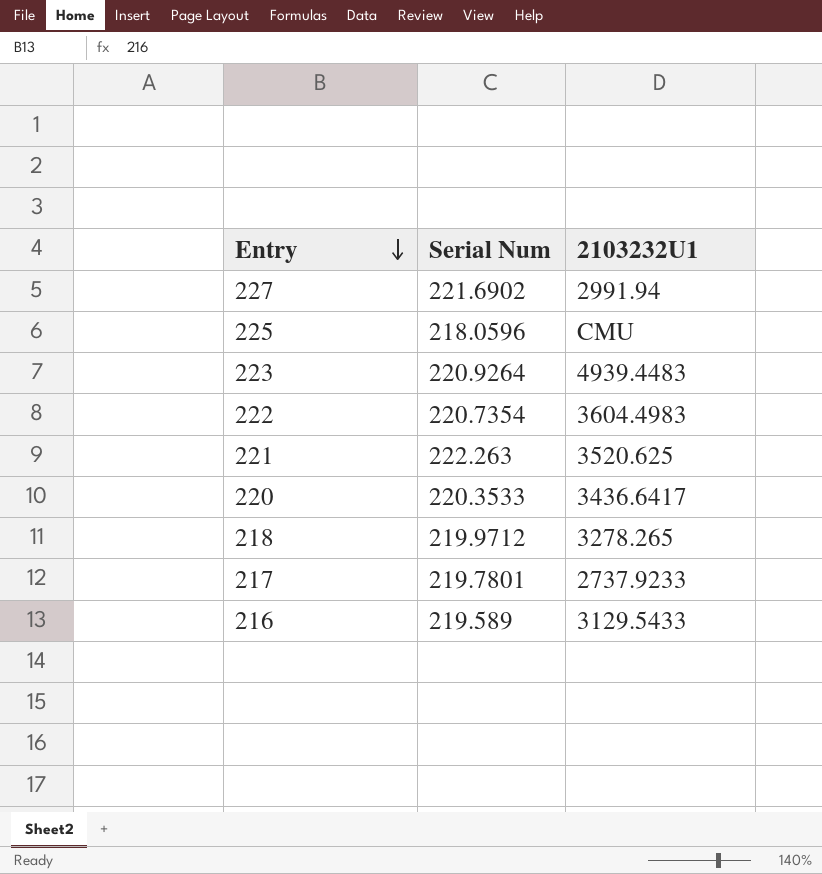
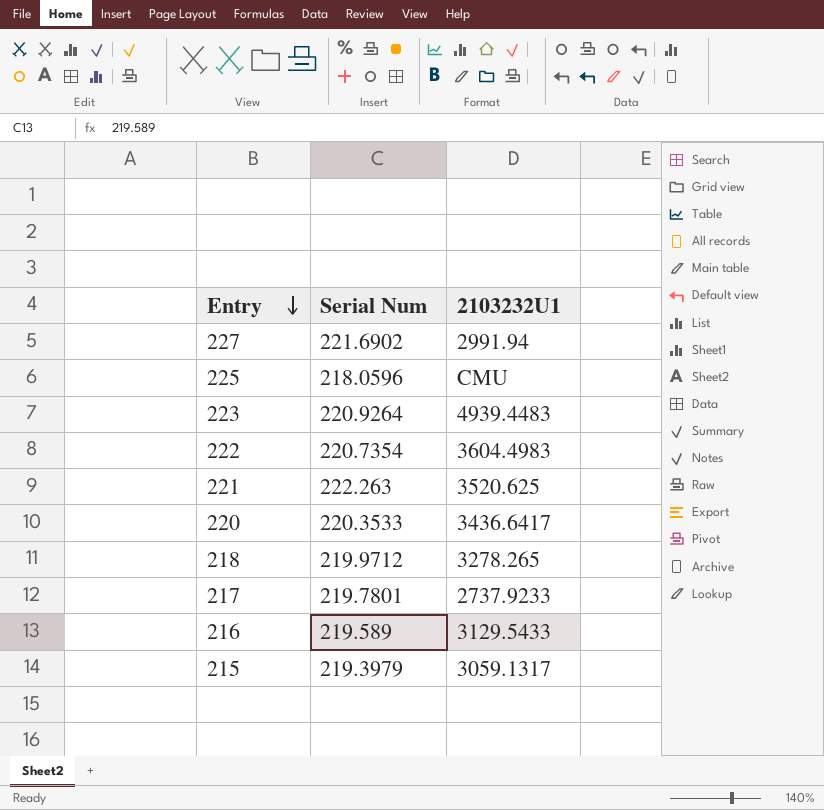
row 215: none -> 219.3979 | 3059.1317

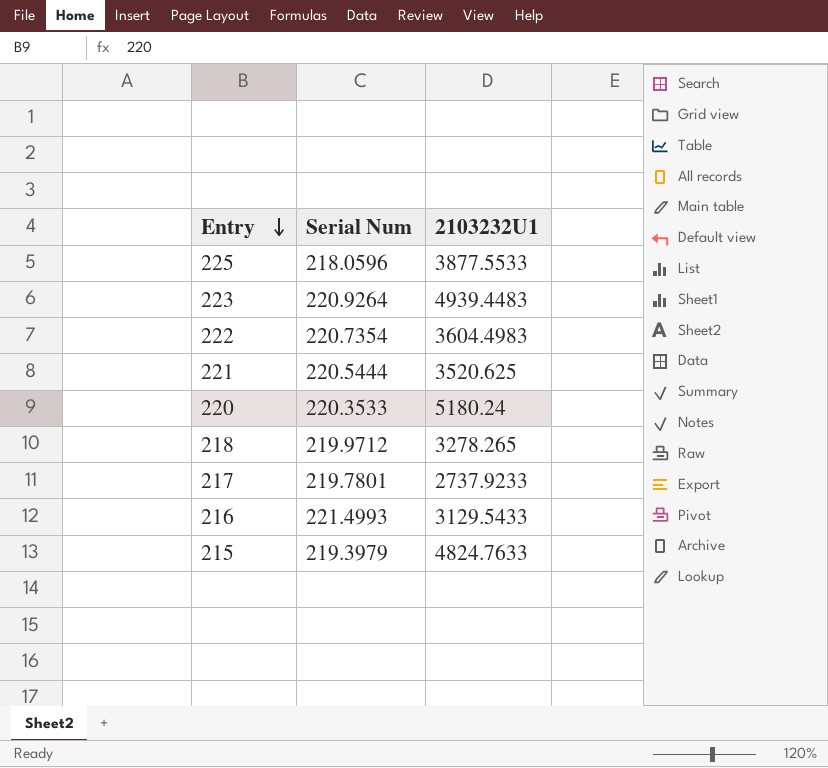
row 227: 221.6902 | 2991.94 -> none
225 | 2103232U1: CMU -> 3877.5533
221 | Serial Num: 222.263 -> 220.5444
220 | 2103232U1: 3436.6417 -> 5180.24
216 | Serial Num: 219.589 -> 221.4993
215 | 2103232U1: 3059.1317 -> 4824.7633

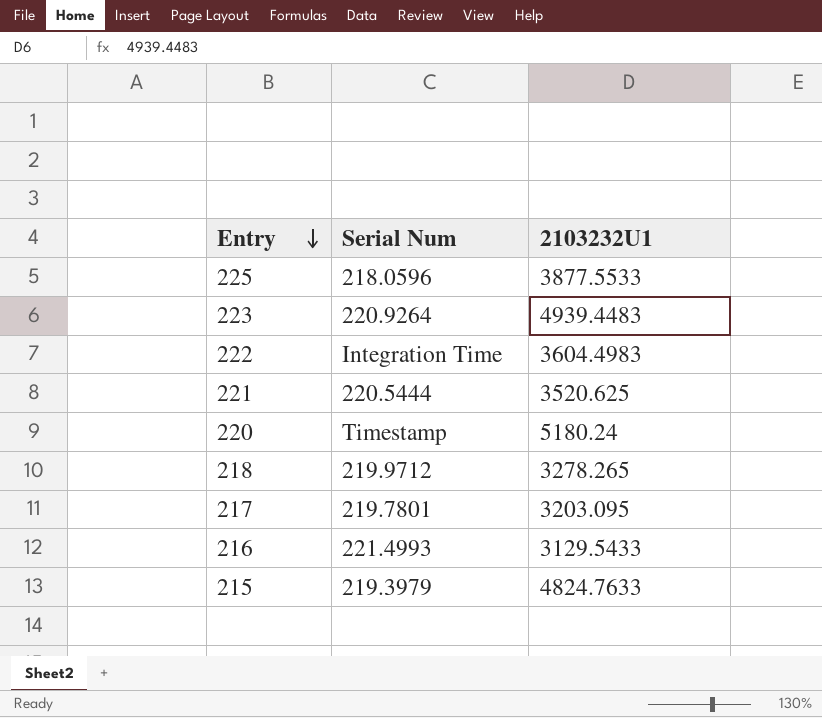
222 | Serial Num: 220.7354 -> Integration Time
220 | Serial Num: 220.3533 -> Timestamp
217 | 2103232U1: 2737.9233 -> 3203.095

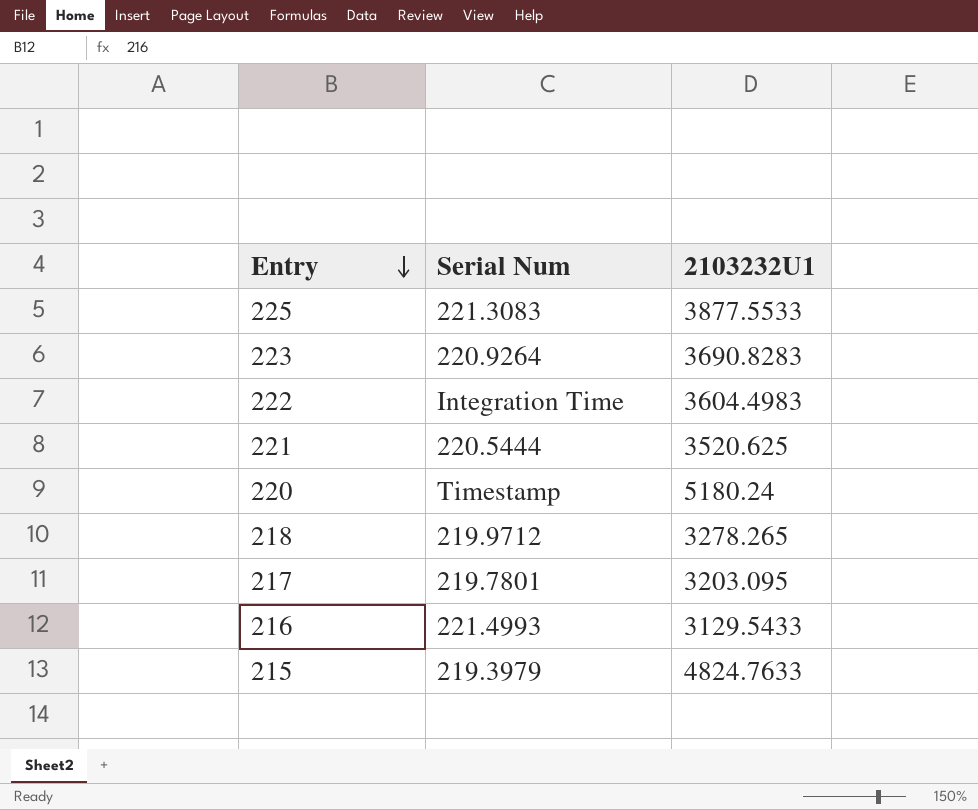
225 | Serial Num: 218.0596 -> 221.3083
223 | 2103232U1: 4939.4483 -> 3690.8283

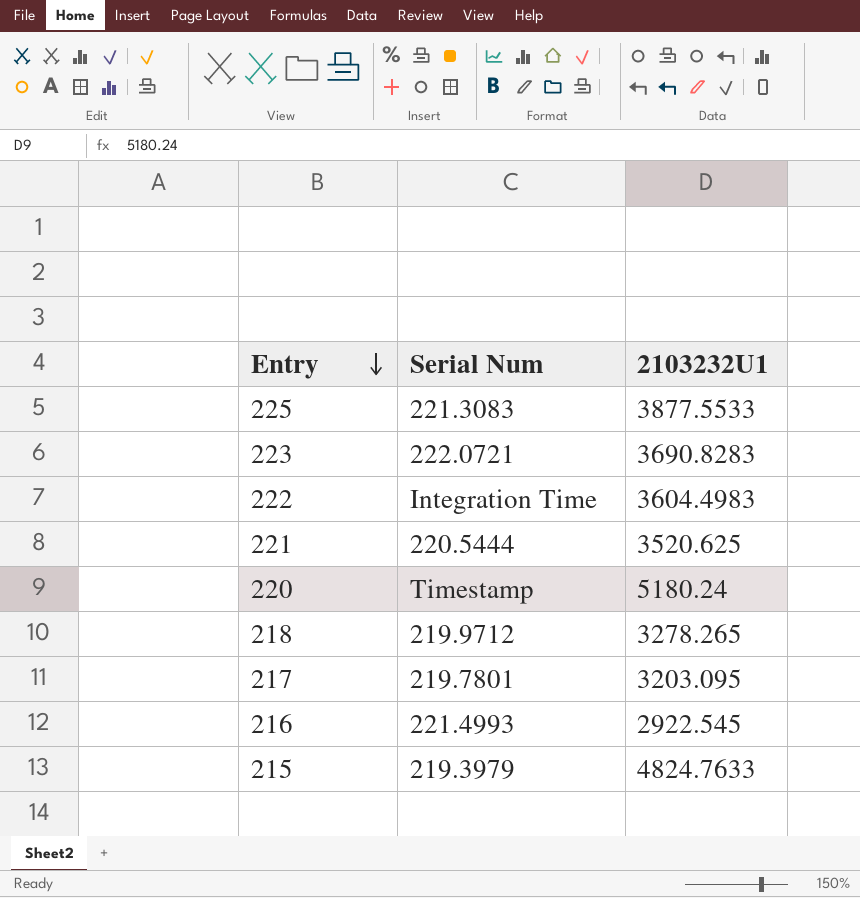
223 | Serial Num: 220.9264 -> 222.0721
216 | 2103232U1: 3129.5433 -> 2922.545

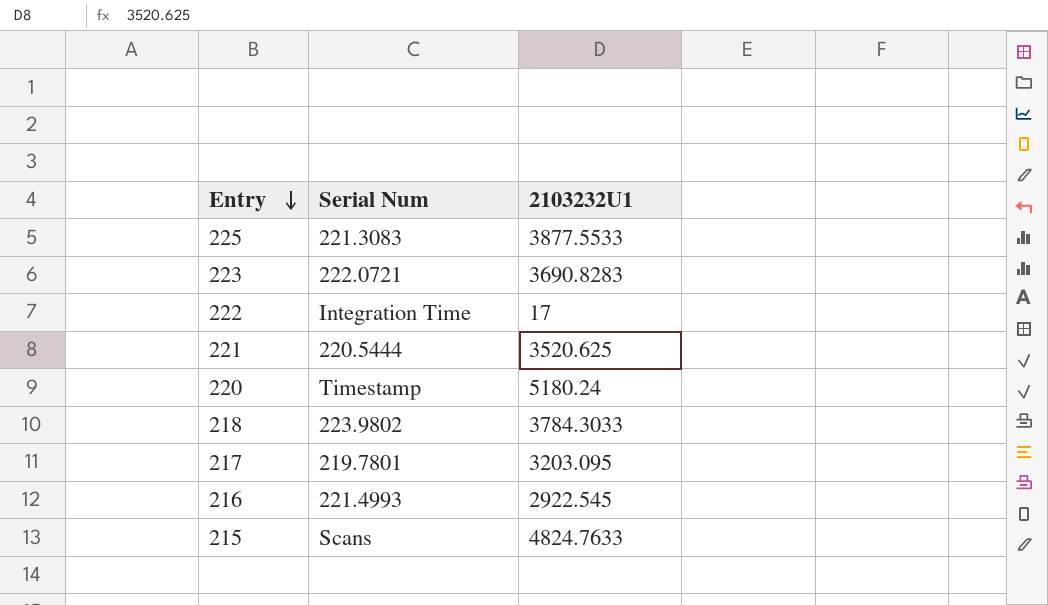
222 | 2103232U1: 3604.4983 -> 17
218 | Serial Num: 219.9712 -> 223.9802
218 | 2103232U1: 3278.265 -> 3784.3033
215 | Serial Num: 219.3979 -> Scans

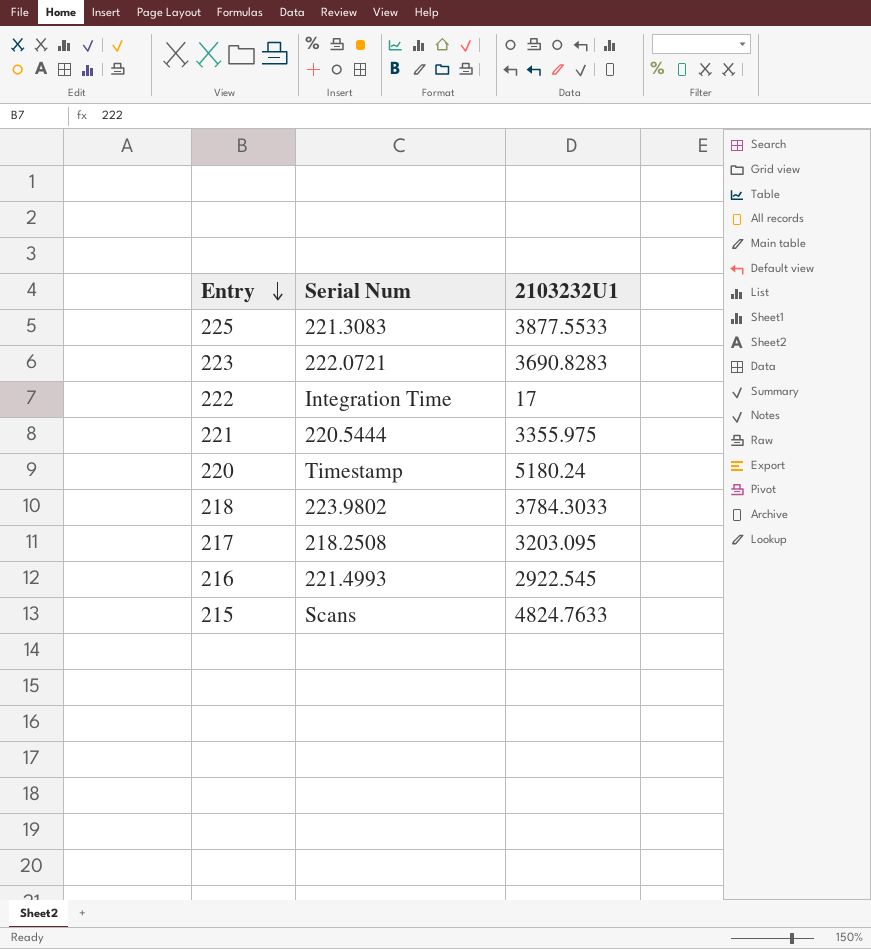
221 | 2103232U1: 3520.625 -> 3355.975
217 | Serial Num: 219.7801 -> 218.2508

